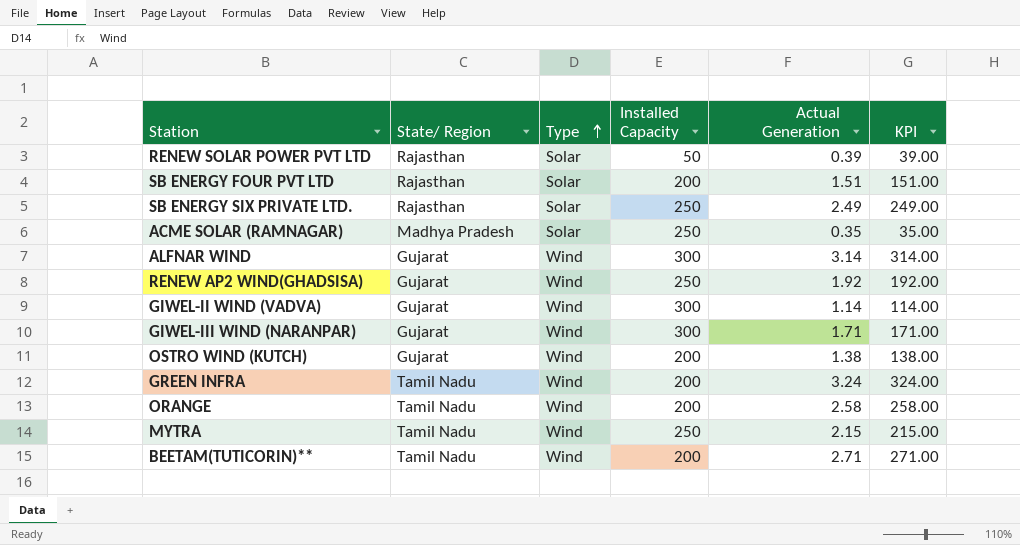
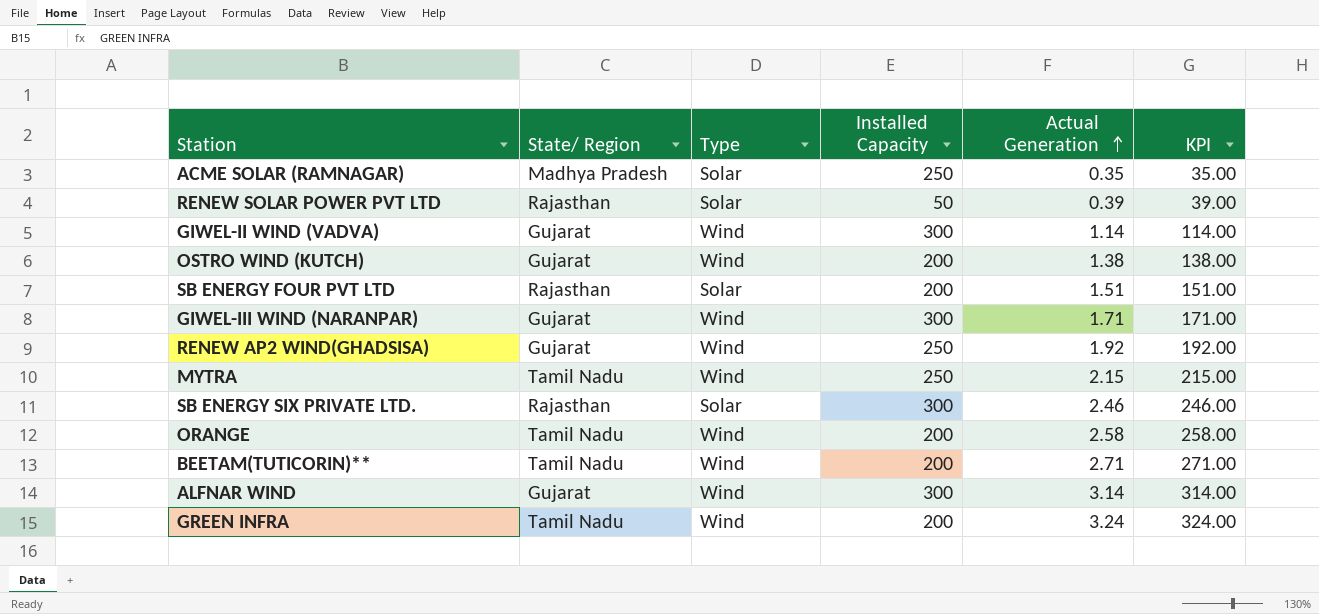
row order: Type ascending -> Actual Generation ascending
SB ENERGY SIX PRIVATE LTD. | Installed Capacity: 250 -> 300
SB ENERGY SIX PRIVATE LTD. | Actual Generation: 2.49 -> 2.46
SB ENERGY SIX PRIVATE LTD. | KPI: 249.00 -> 246.00

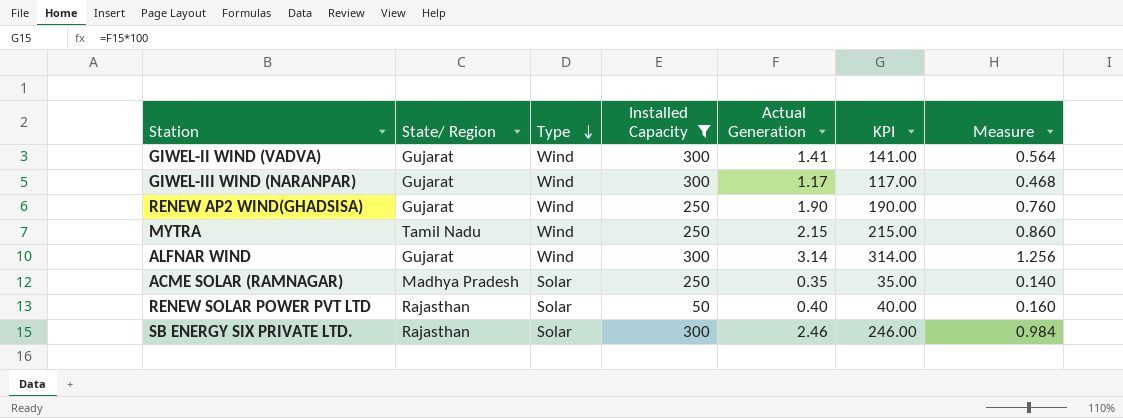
filter: none -> Installed Capacity != 200
row order: Actual Generation ascending -> Type descending
column Measure | formula: none -> [Actual Generation] * 0.4
GIWEL-II WIND (VADVA) | Actual Generation: 1.14 -> 1.41
GIWEL-II WIND (VADVA) | KPI: 114.00 -> 141.00
GIWEL-III WIND (NARANPAR) | Actual Generation: 1.71 -> 1.17
GIWEL-III WIND (NARANPAR) | KPI: 171.00 -> 117.00
RENEW AP2 WIND(GHADSISA) | Actual Generation: 1.92 -> 1.90
RENEW AP2 WIND(GHADSISA) | KPI: 192.00 -> 190.00
RENEW SOLAR POWER PVT LTD | Actual Generation: 0.39 -> 0.40
RENEW SOLAR POWER PVT LTD | KPI: 39.00 -> 40.00

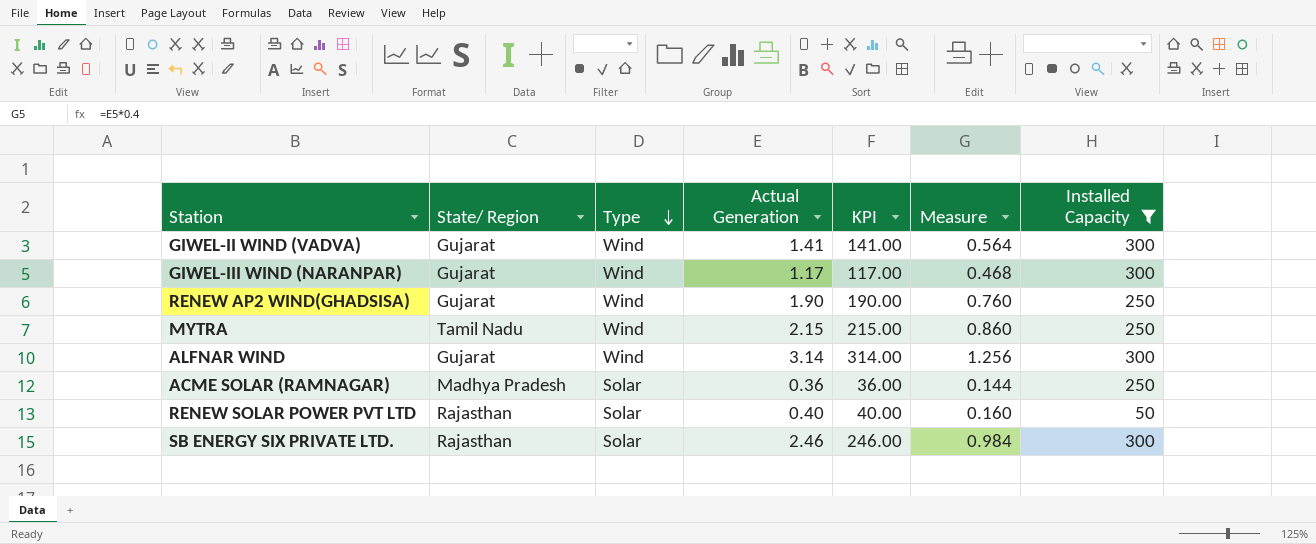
column Installed Capacity | position: 4 -> 7
ACME SOLAR (RAMNAGAR) | Actual Generation: 0.35 -> 0.36
ACME SOLAR (RAMNAGAR) | KPI: 35.00 -> 36.00
ACME SOLAR (RAMNAGAR) | Measure: 0.140 -> 0.144

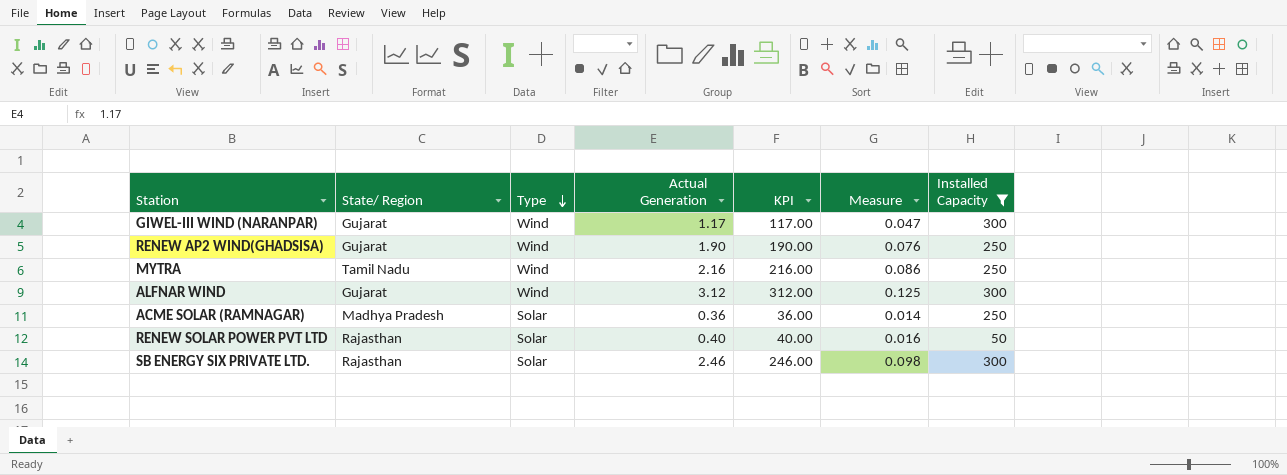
column Measure | formula: [Actual Generation] * 0.4 -> [Actual Generation] * 0.04
row GIWEL-II WIND (VADVA): Gujarat | Wind | 1.41 | 141.00 | 0.564 | 300 -> none
MYTRA | Actual Generation: 2.15 -> 2.16
MYTRA | KPI: 215.00 -> 216.00
ALFNAR WIND | Actual Generation: 3.14 -> 3.12
ALFNAR WIND | KPI: 314.00 -> 312.00

